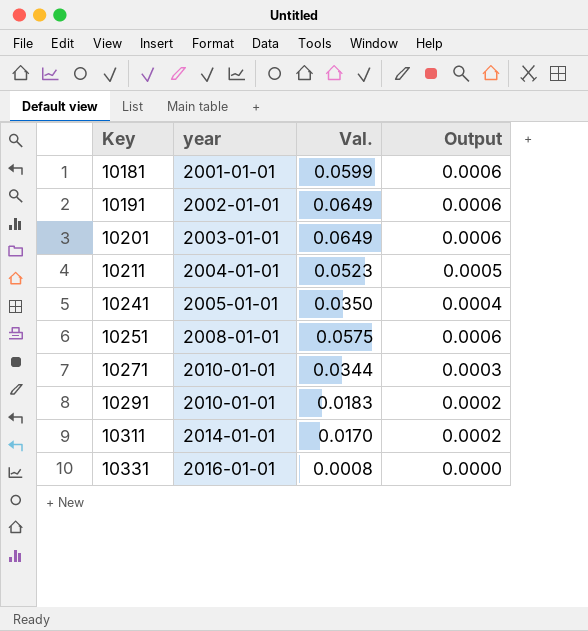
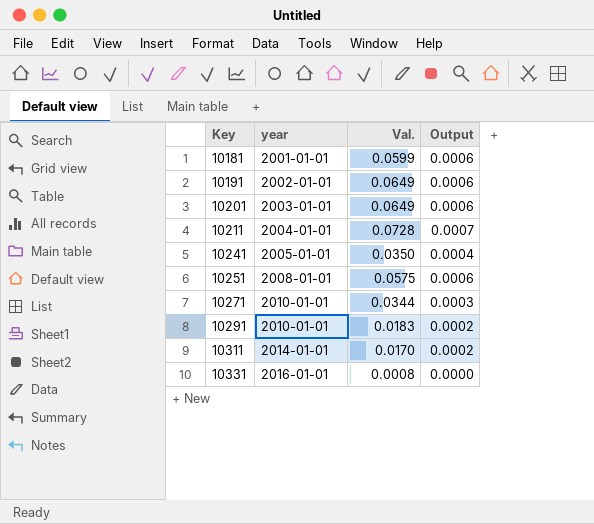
10211 | Val.: 0.0523 -> 0.0728
10211 | Output: 0.0005 -> 0.0007

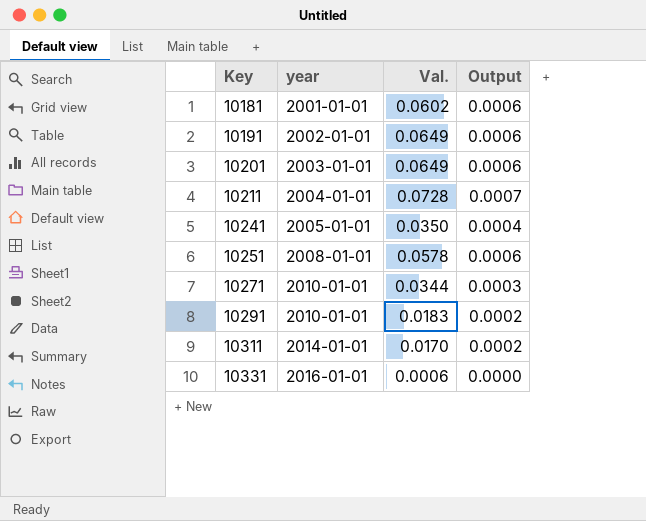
10181 | Val.: 0.0599 -> 0.0602
10251 | Val.: 0.0575 -> 0.0578
10331 | Val.: 0.0008 -> 0.0006

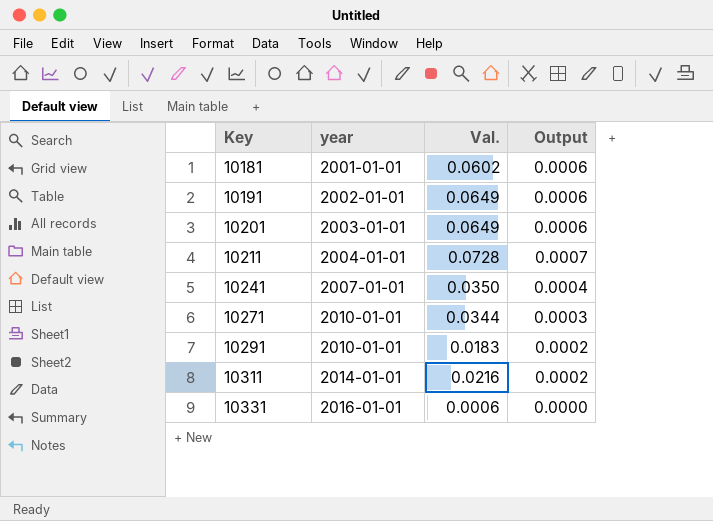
row 10251: 2008-01-01 | 0.0578 | 0.0006 -> none
10241 | year: 2005-01-01 -> 2007-01-01
10311 | Val.: 0.0170 -> 0.0216

